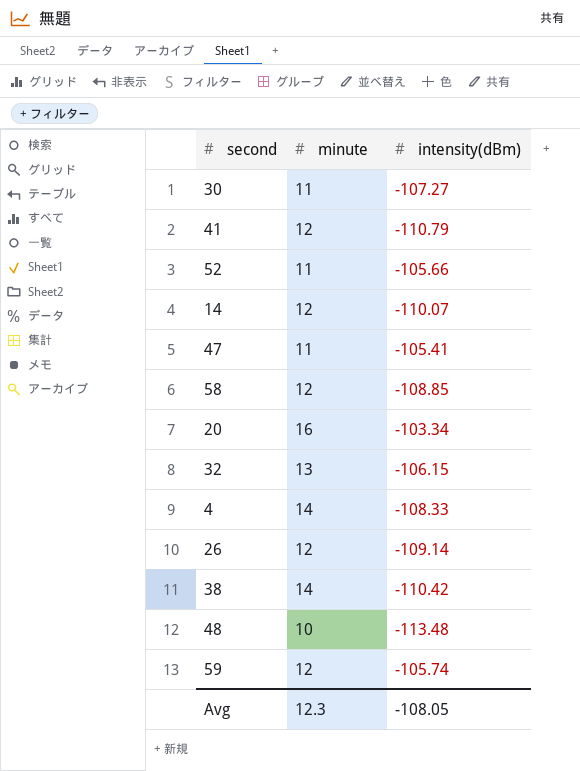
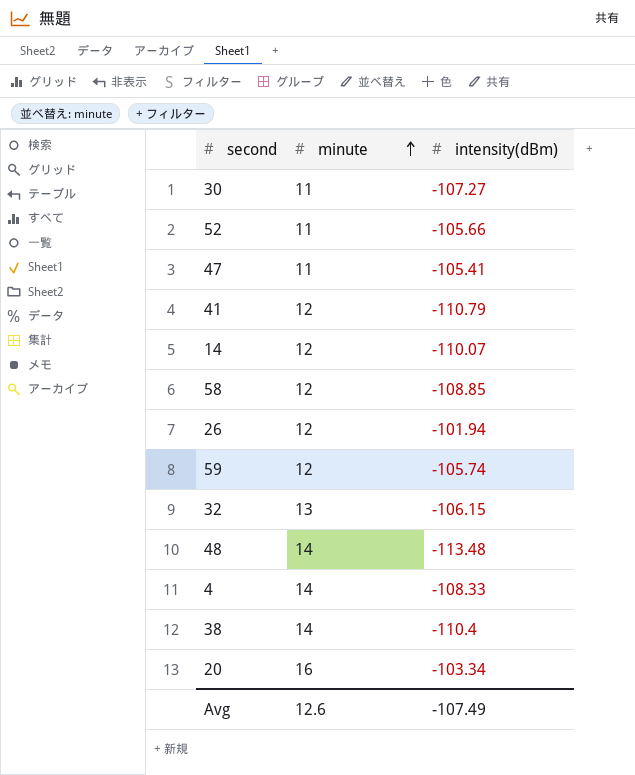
row order: none -> minute ascending
26 | intensity(dBm): -109.14 -> -101.94
48 | minute: 10 -> 14
38 | intensity(dBm): -110.42 -> -110.4
Avg | minute: 12.3 -> 12.6
Avg | intensity(dBm): -108.05 -> -107.49

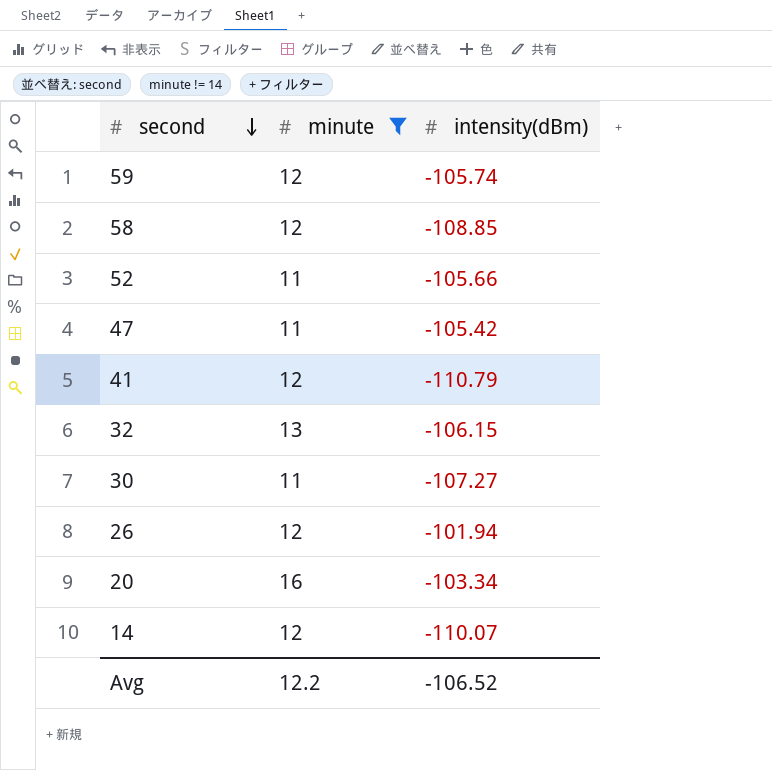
filter: none -> minute != 14
row order: minute ascending -> second descending
47 | intensity(dBm): -105.41 -> -105.42
Avg | minute: 12.6 -> 12.2
Avg | intensity(dBm): -107.49 -> -106.52

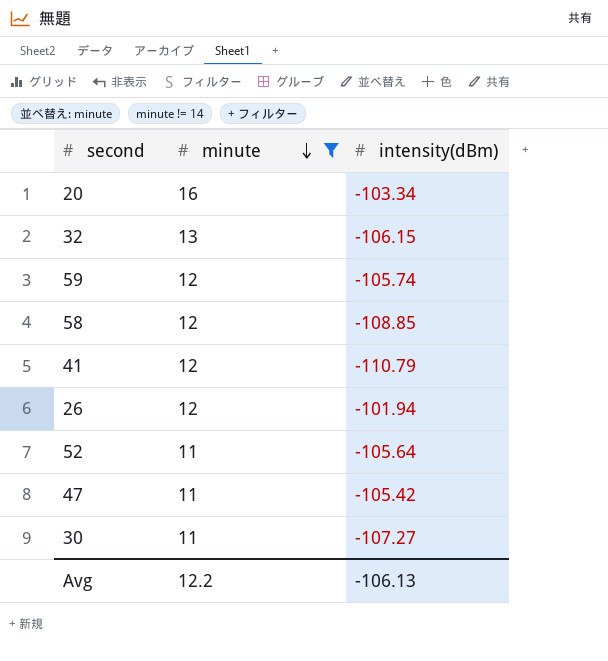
row order: second descending -> minute descending
row 14: 12 | -110.07 -> none
52 | intensity(dBm): -105.66 -> -105.64
Avg | intensity(dBm): -106.52 -> -106.13

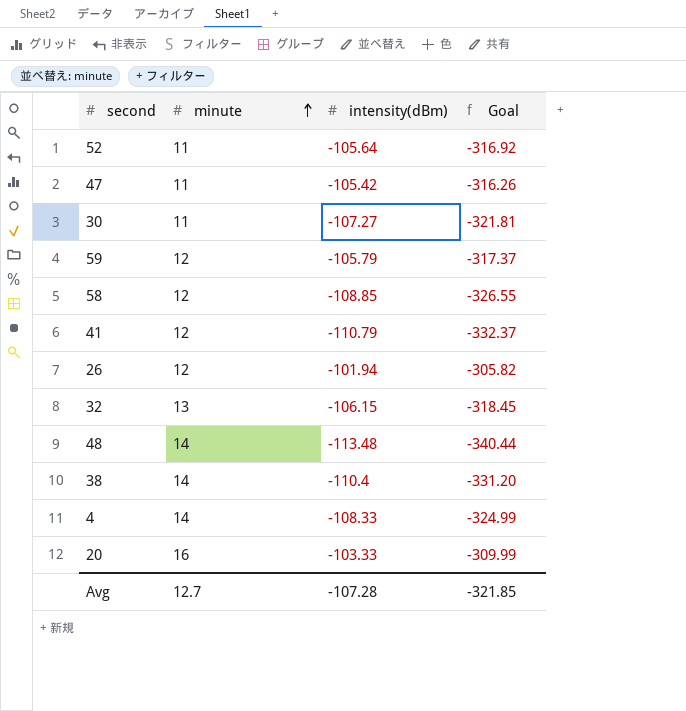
filter: minute != 14 -> none
row order: minute descending -> minute ascending
column Goal | formula: none -> [intensity(dBm)] * 3
59 | intensity(dBm): -105.74 -> -105.79
20 | intensity(dBm): -103.34 -> -103.33
Avg | minute: 12.2 -> 12.7
Avg | intensity(dBm): -106.13 -> -107.28

